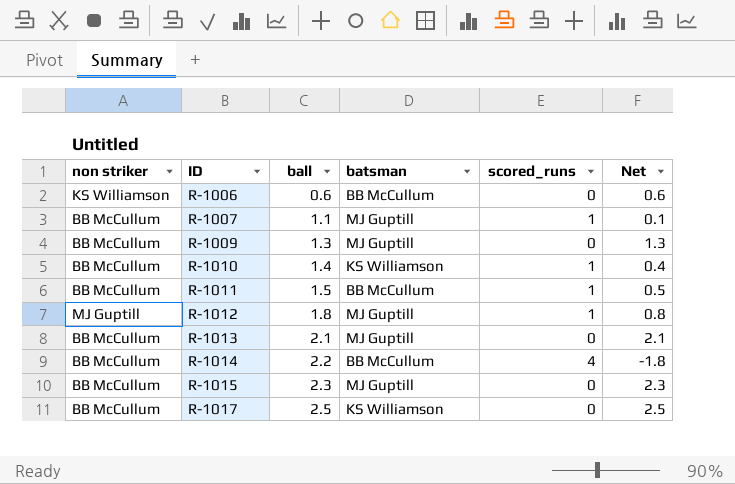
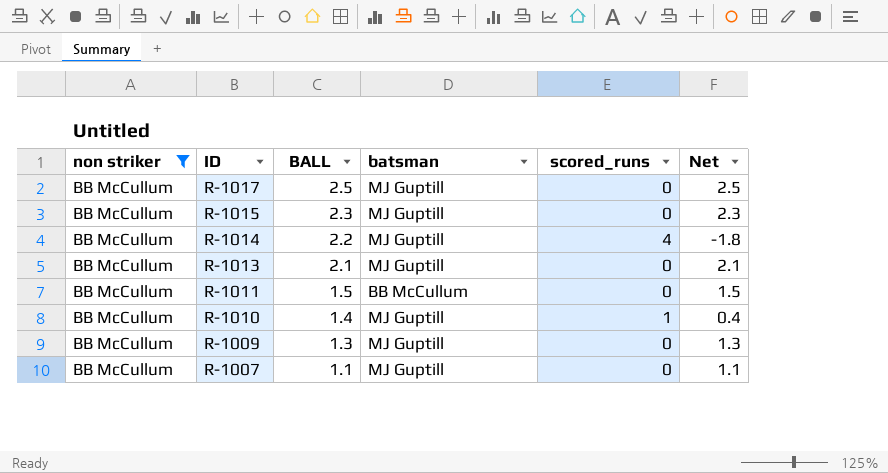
filter: none -> non striker = BB McCullum
row order: ID ascending -> ID descending
column name: ball -> BALL
R-1017 | batsman: KS Williamson -> MJ Guptill
R-1014 | batsman: BB McCullum -> MJ Guptill
R-1011 | scored_runs: 1 -> 0
R-1011 | Net: 0.5 -> 1.5
R-1010 | batsman: KS Williamson -> MJ Guptill
R-1007 | scored_runs: 1 -> 0
R-1007 | Net: 0.1 -> 1.1

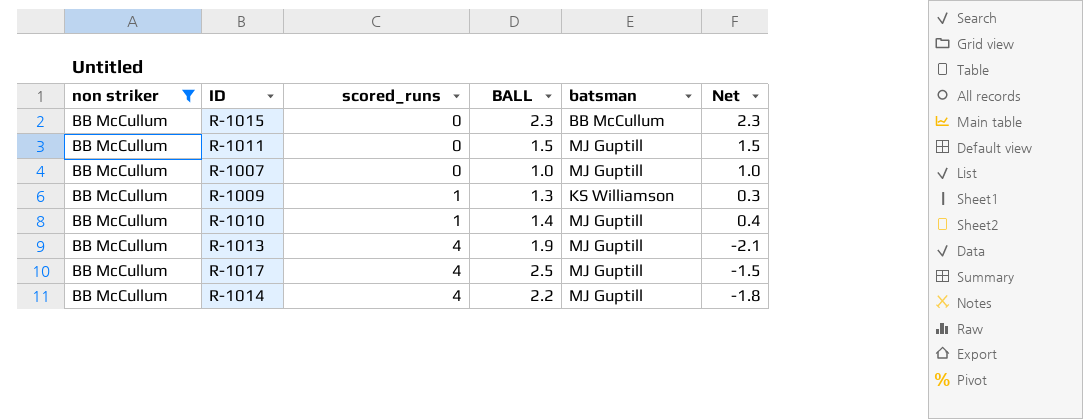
row order: ID descending -> scored_runs ascending
column scored_runs | position: 5 -> 3
R-1015 | batsman: MJ Guptill -> BB McCullum
R-1011 | batsman: BB McCullum -> MJ Guptill
R-1007 | BALL: 1.1 -> 1.0
R-1007 | Net: 1.1 -> 1.0
R-1009 | scored_runs: 0 -> 1
R-1009 | batsman: MJ Guptill -> KS Williamson
R-1009 | Net: 1.3 -> 0.3
R-1013 | scored_runs: 0 -> 4
R-1013 | BALL: 2.1 -> 1.9
R-1013 | Net: 2.1 -> -2.1
R-1017 | scored_runs: 0 -> 4
R-1017 | Net: 2.5 -> -1.5

